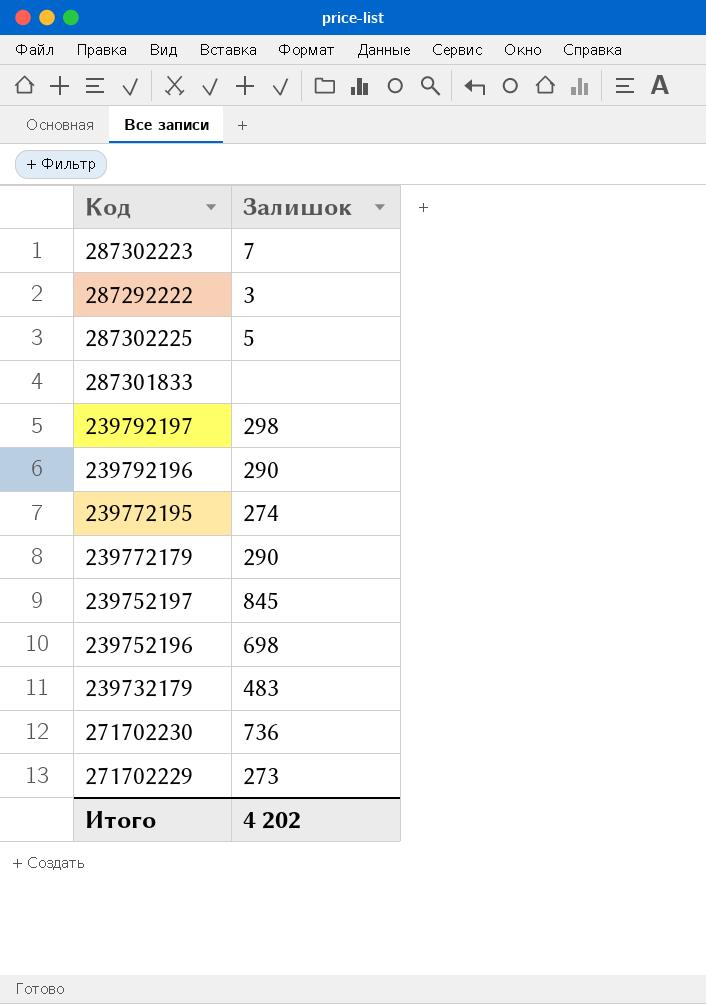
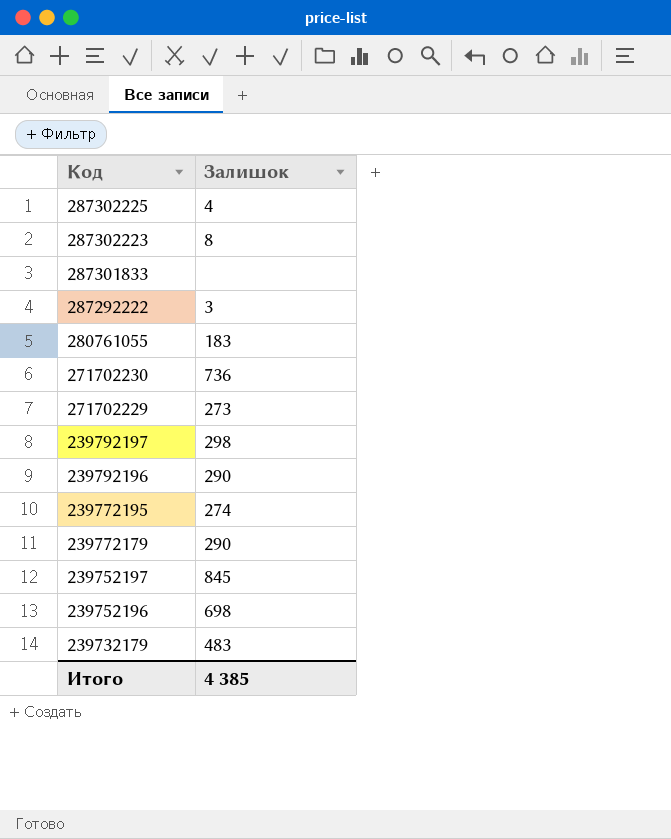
row order: none -> Код descending
287302225 | Залишок: 5 -> 4
287302223 | Залишок: 7 -> 8
row 280761055: none -> 183
Итого | Залишок: 4 202 -> 4 385

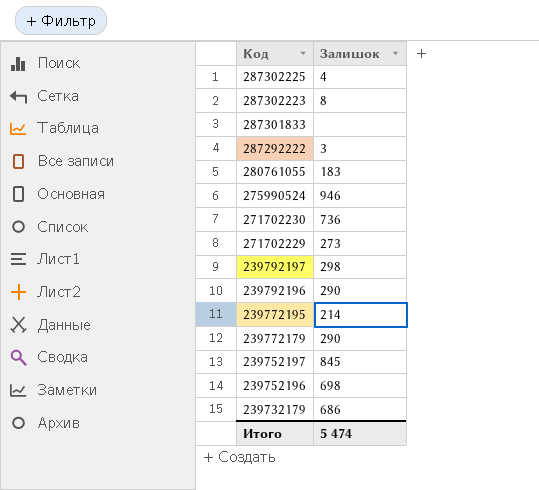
row 275990524: none -> 946
239772195 | Залишок: 274 -> 214
239732179 | Залишок: 483 -> 686
Итого | Залишок: 4 385 -> 5 474

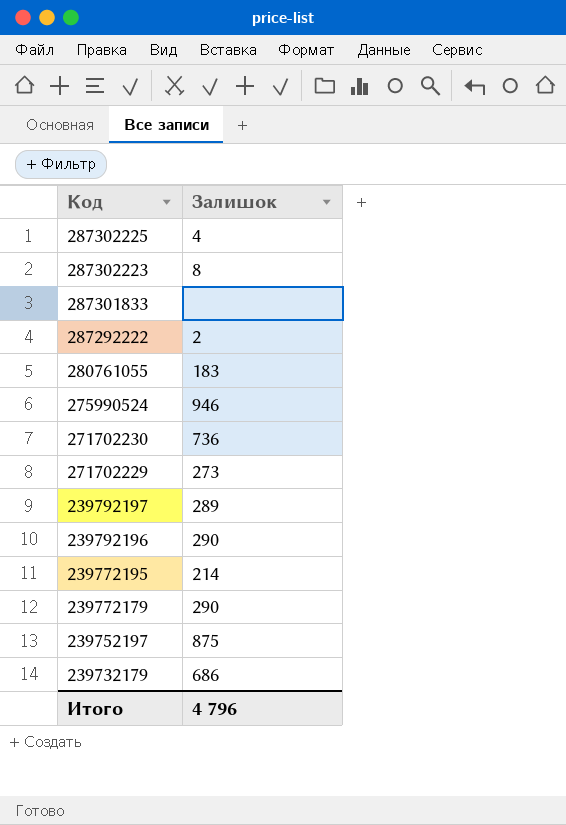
row 239752196: 698 -> none
287292222 | Залишок: 3 -> 2
239792197 | Залишок: 298 -> 289
239752197 | Залишок: 845 -> 875
Итого | Залишок: 5 474 -> 4 796

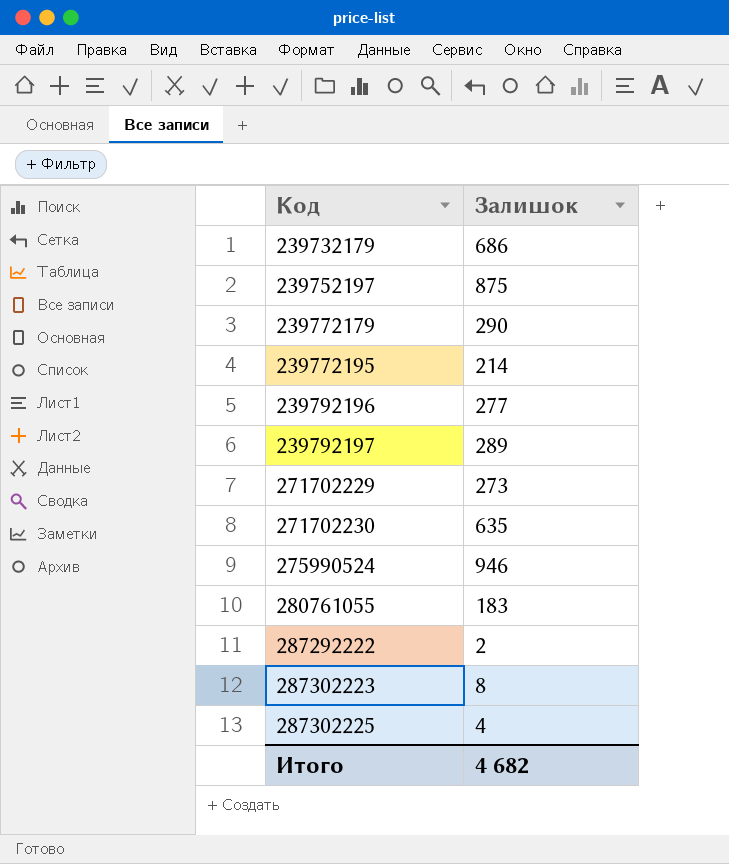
row order: Код descending -> Код ascending
row 287301833: none -> none
239792196 | Залишок: 290 -> 277
271702230 | Залишок: 736 -> 635
Итого | Залишок: 4 796 -> 4 682

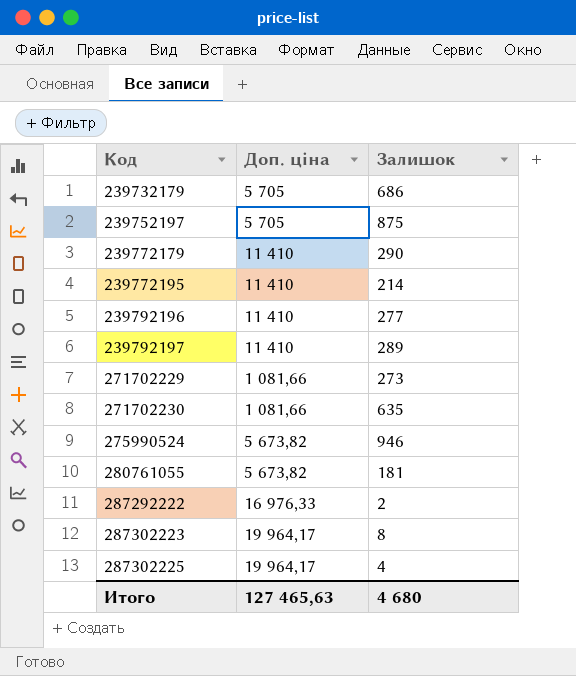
column Доп. ціна | position: none -> 2
280761055 | Залишок: 183 -> 181
Итого | Залишок: 4 682 -> 4 680

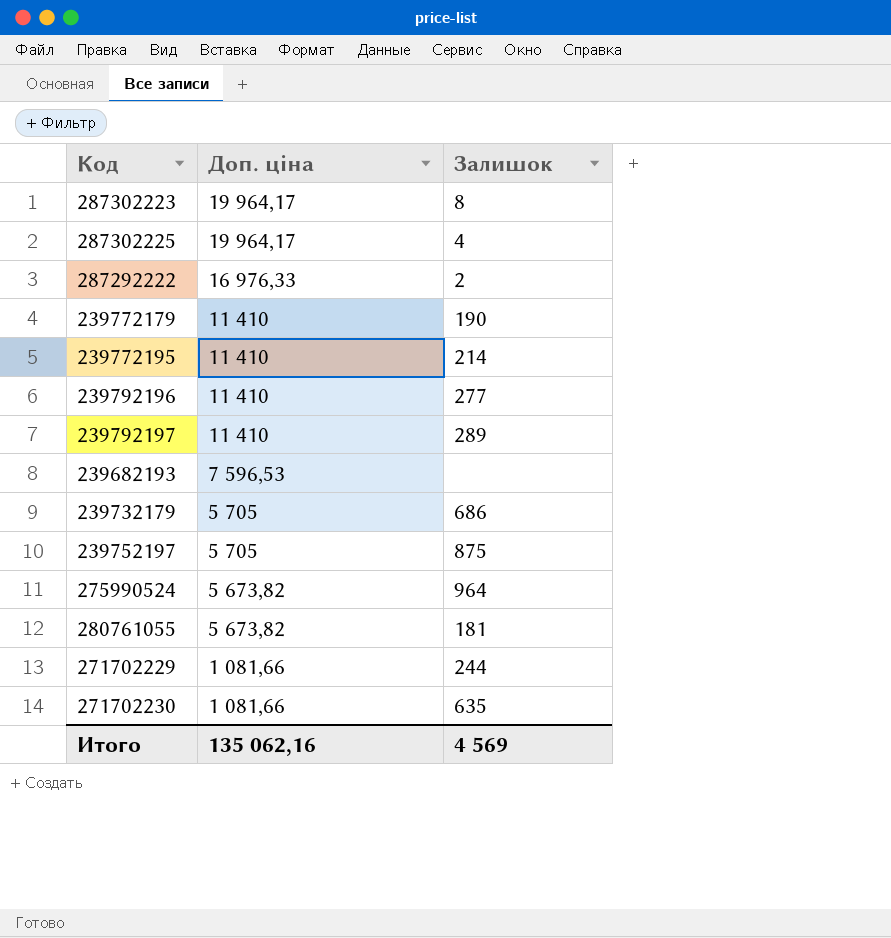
row order: Код ascending -> Доп. ціна descending
239772179 | Залишок: 290 -> 190
row 239682193: none -> 7 596,53 | none
275990524 | Залишок: 946 -> 964
271702229 | Залишок: 273 -> 244
Итого | Доп. ціна: 127 465,63 -> 135 062,16
Итого | Залишок: 4 680 -> 4 569

